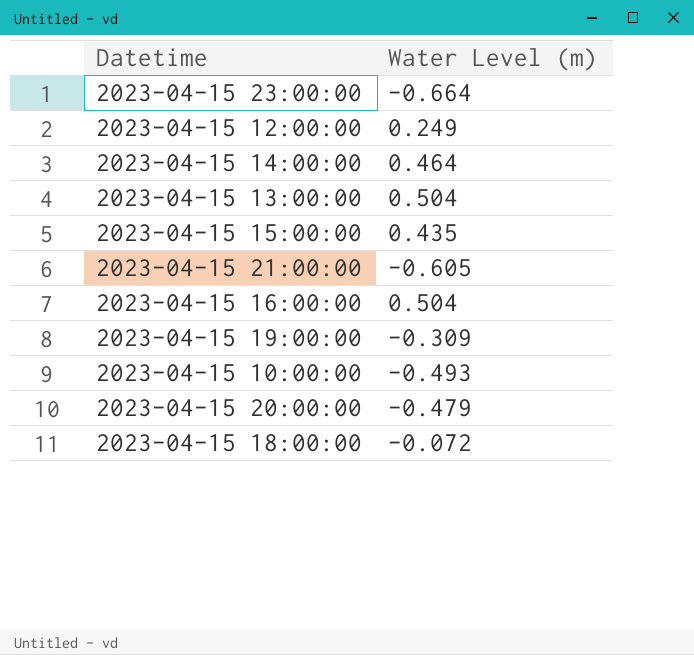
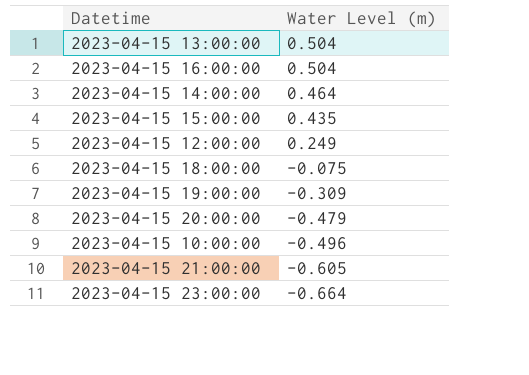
row order: none -> Water Level (m) descending
2023-04-15 18:00:00 | Water Level (m): -0.072 -> -0.075
2023-04-15 10:00:00 | Water Level (m): -0.493 -> -0.496

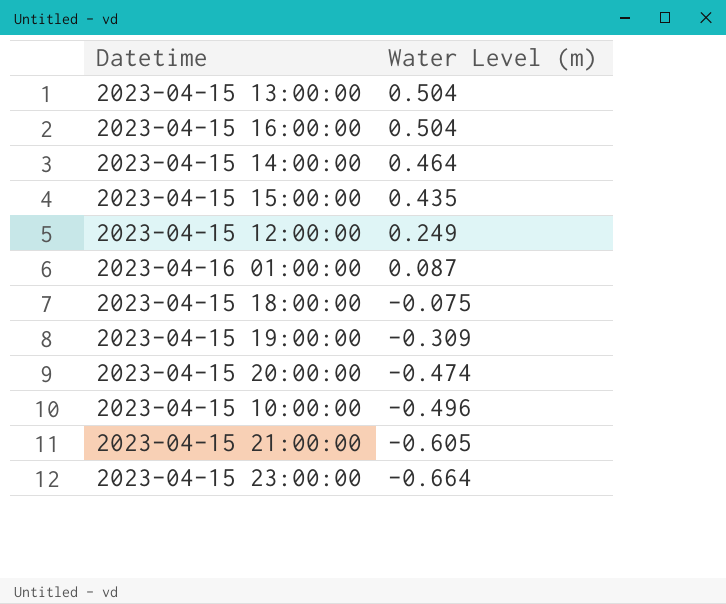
row 2023-04-16 01:00:00: none -> 0.087
2023-04-15 20:00:00 | Water Level (m): -0.479 -> -0.474

